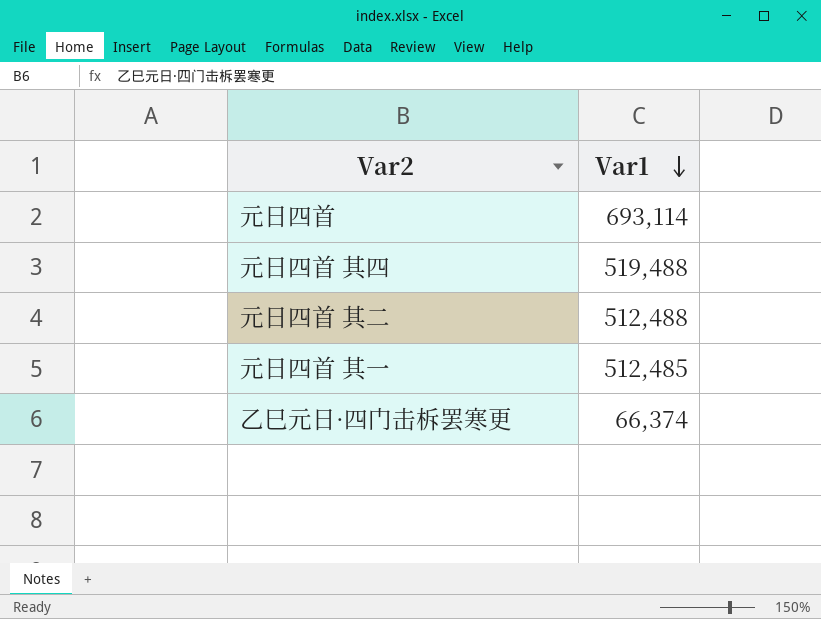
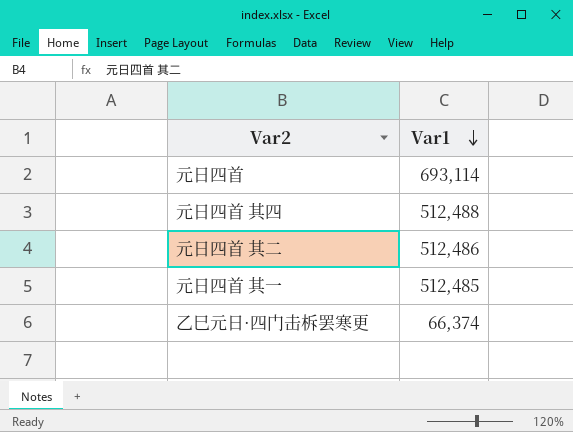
元日四首 其四 | Var1: 519,488 -> 512,488
元日四首 其二 | Var1: 512,488 -> 512,486

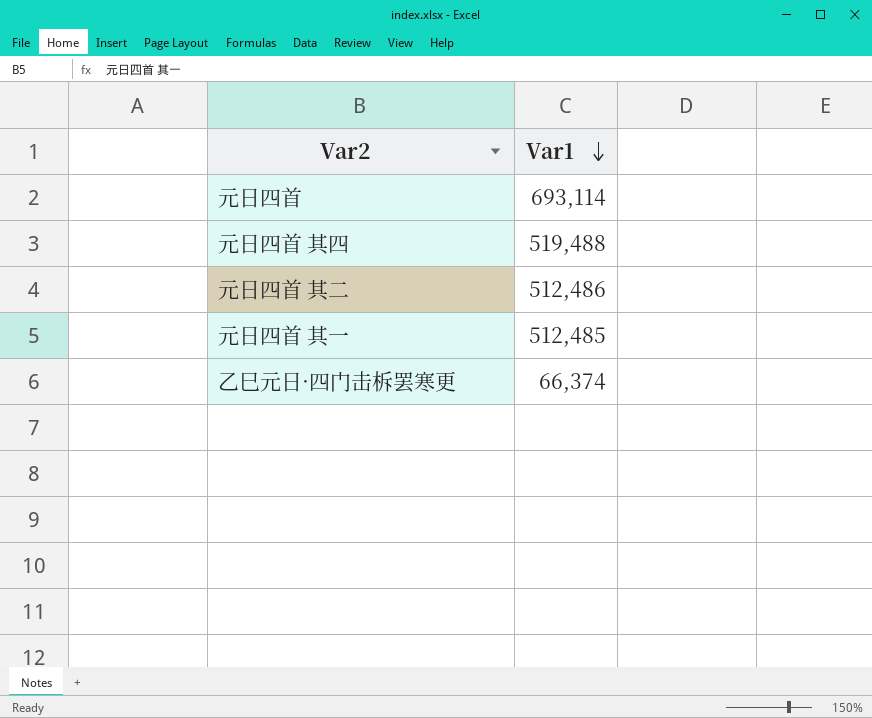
元日四首 其四 | Var1: 512,488 -> 519,488

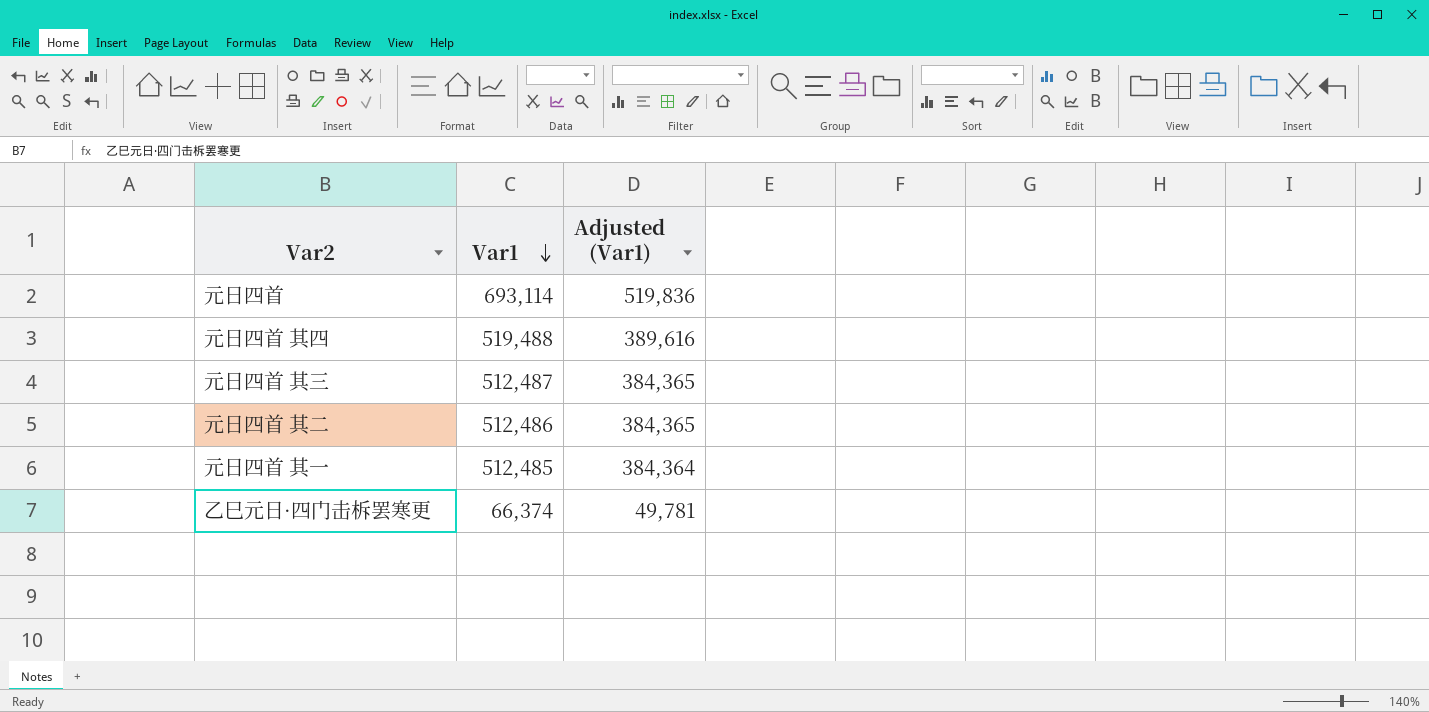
column Adjusted (Var1) | formula: none -> [Var1] * 0.75
row 元日四首 其三: none -> 512,487 | 384,365

